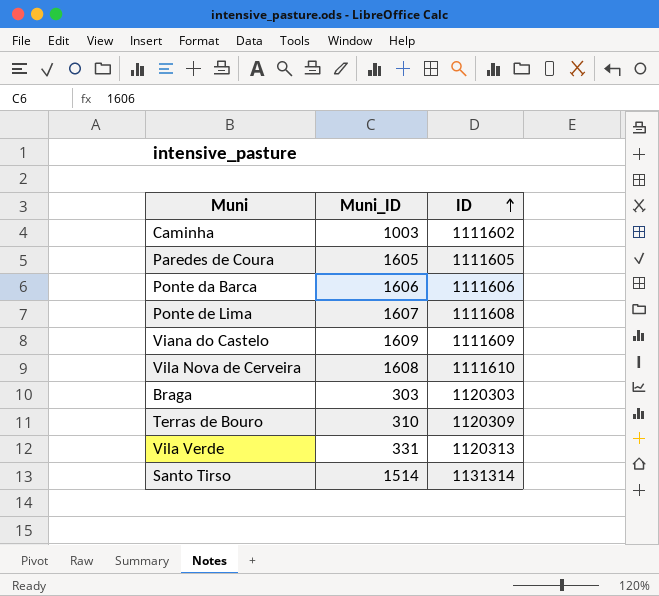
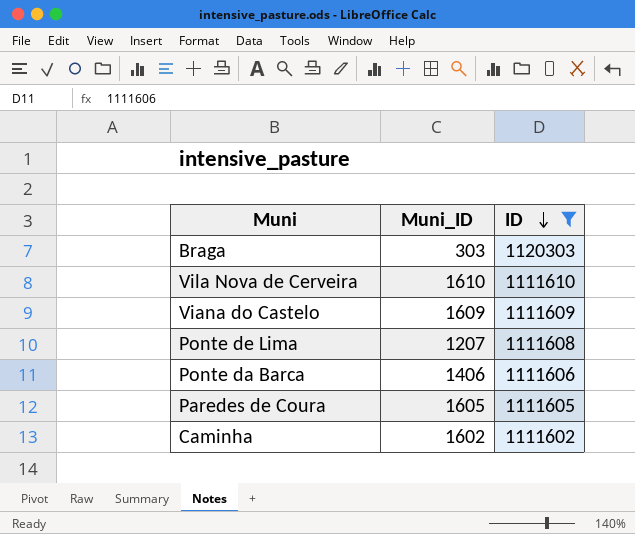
filter: none -> ID <= 1120303
row order: ID ascending -> ID descending
Vila Nova de Cerveira | Muni_ID: 1608 -> 1610
Ponte de Lima | Muni_ID: 1607 -> 1207
Ponte da Barca | Muni_ID: 1606 -> 1406
Caminha | Muni_ID: 1003 -> 1602

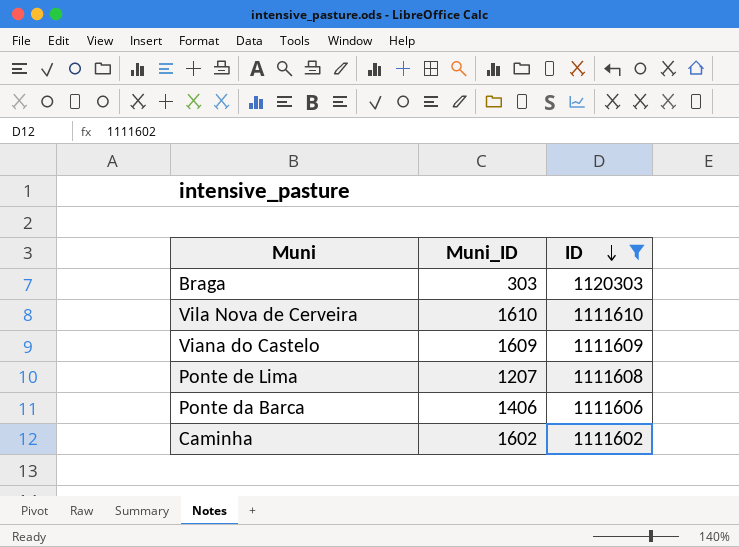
row Paredes de Coura: 1605 | 1111605 -> none

